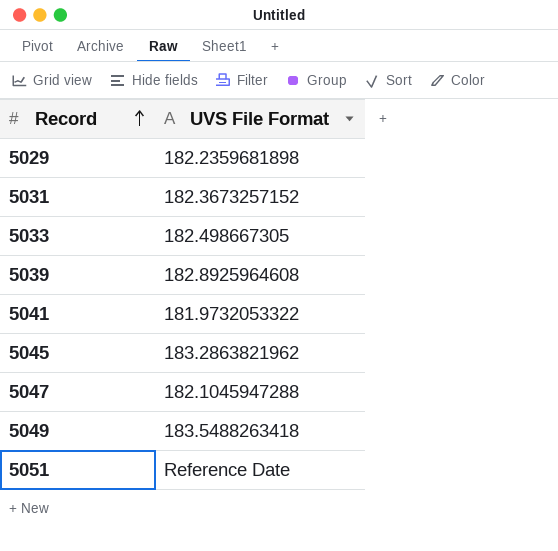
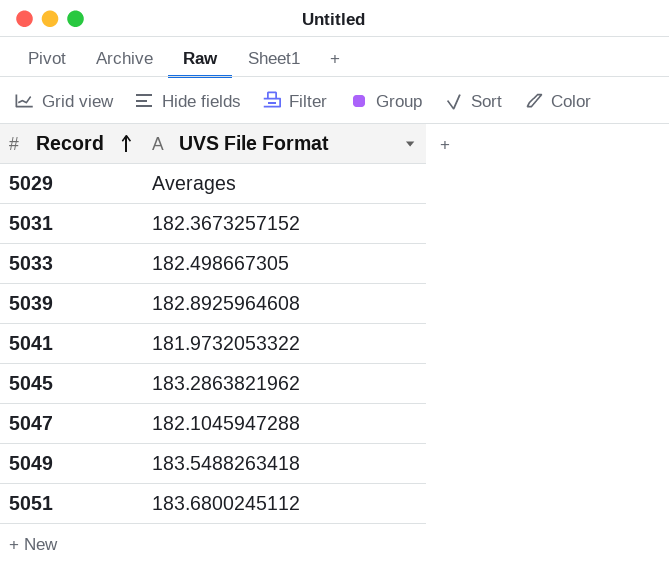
5029 | UVS File Format: 182.2359681898 -> Averages
5051 | UVS File Format: Reference Date -> 183.6800245112

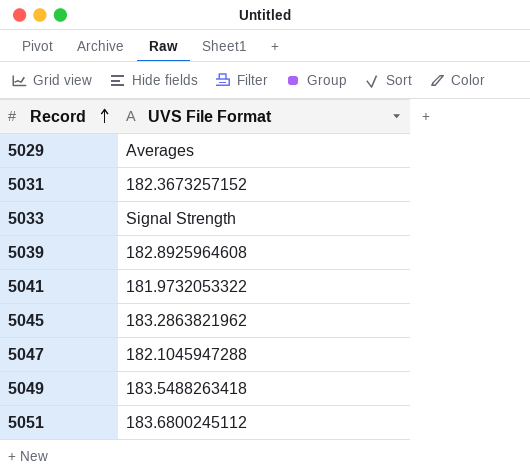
5033 | UVS File Format: 182.498667305 -> Signal Strength

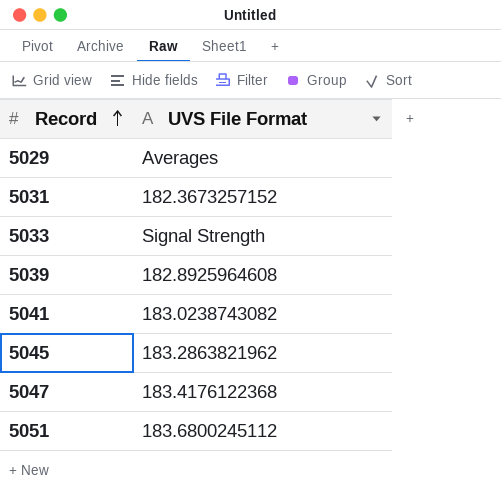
row 5049: 183.5488263418 -> none
5041 | UVS File Format: 181.9732053322 -> 183.0238743082
5047 | UVS File Format: 182.1045947288 -> 183.4176122368

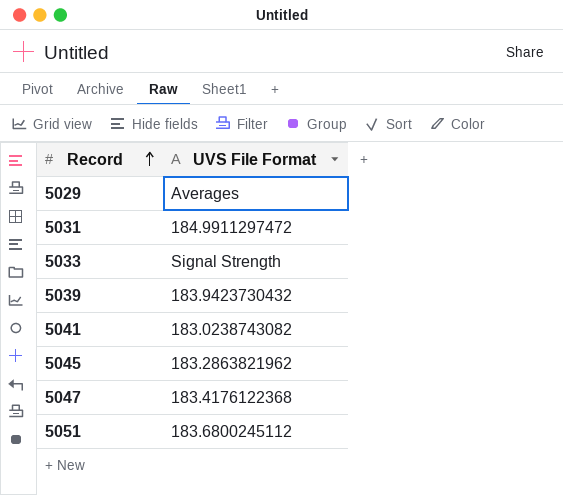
5031 | UVS File Format: 182.3673257152 -> 184.9911297472
5039 | UVS File Format: 182.8925964608 -> 183.9423730432

